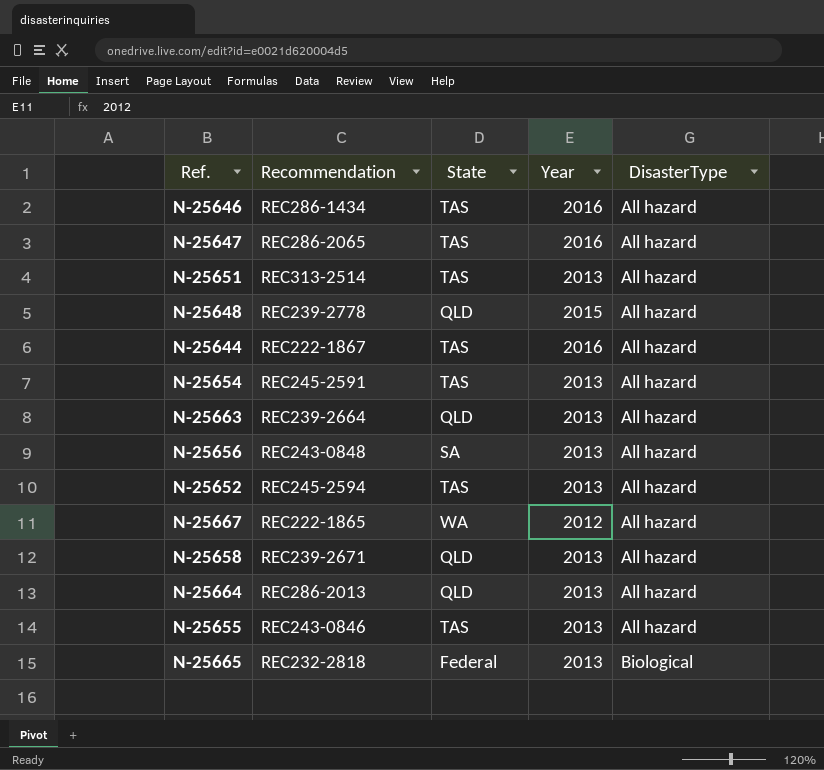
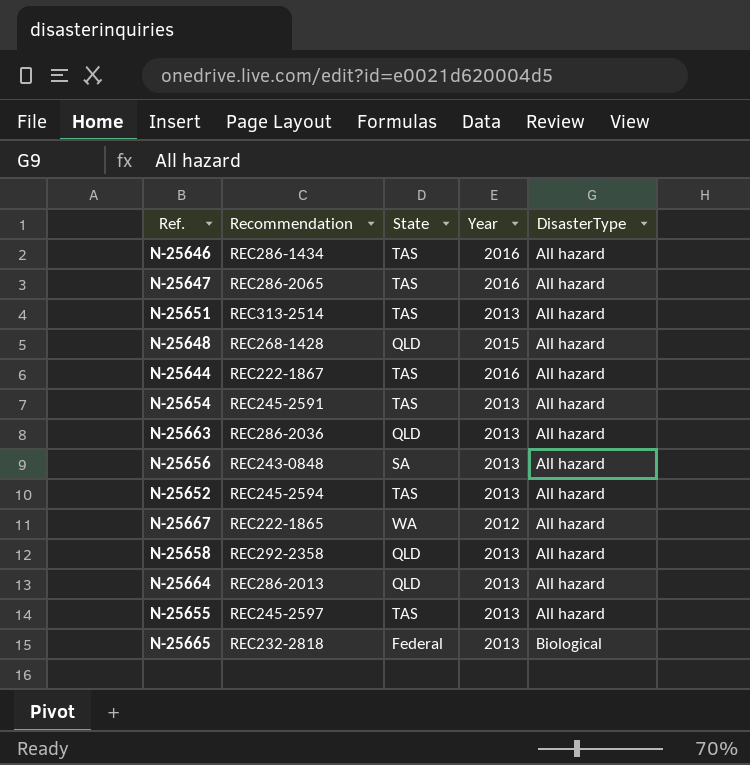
N-25648 | Recommendation: REC239-2778 -> REC268-1428
N-25663 | Recommendation: REC239-2664 -> REC286-2036
N-25658 | Recommendation: REC239-2671 -> REC292-2358
N-25655 | Recommendation: REC243-0846 -> REC245-2597

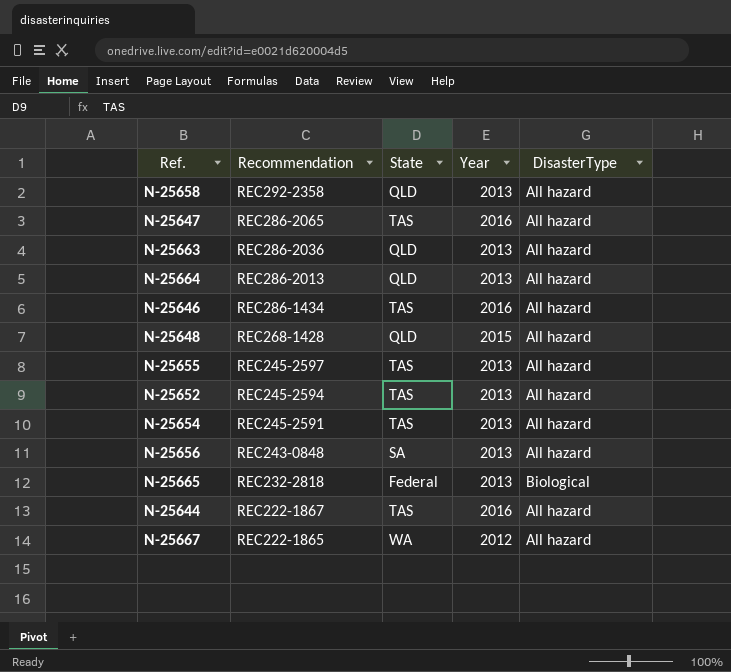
row order: DisasterType ascending -> Recommendation descending
row N-25651: REC313-2514 | TAS | 2013 | All hazard -> none

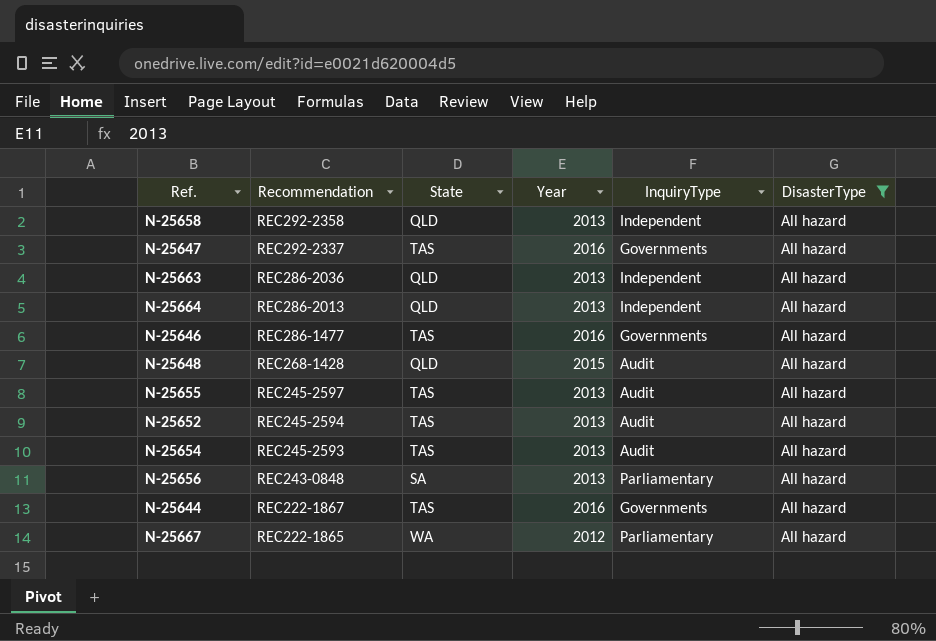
filter: none -> DisasterType = All hazard
column InquiryType | position: none -> 5
N-25647 | Recommendation: REC286-2065 -> REC292-2337
N-25646 | Recommendation: REC286-1434 -> REC286-1477
N-25654 | Recommendation: REC245-2591 -> REC245-2593

